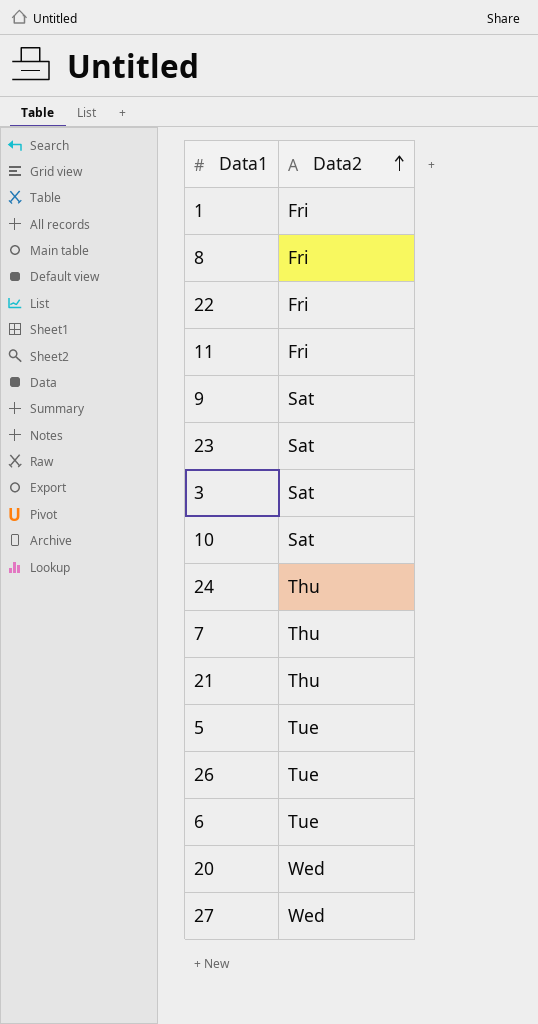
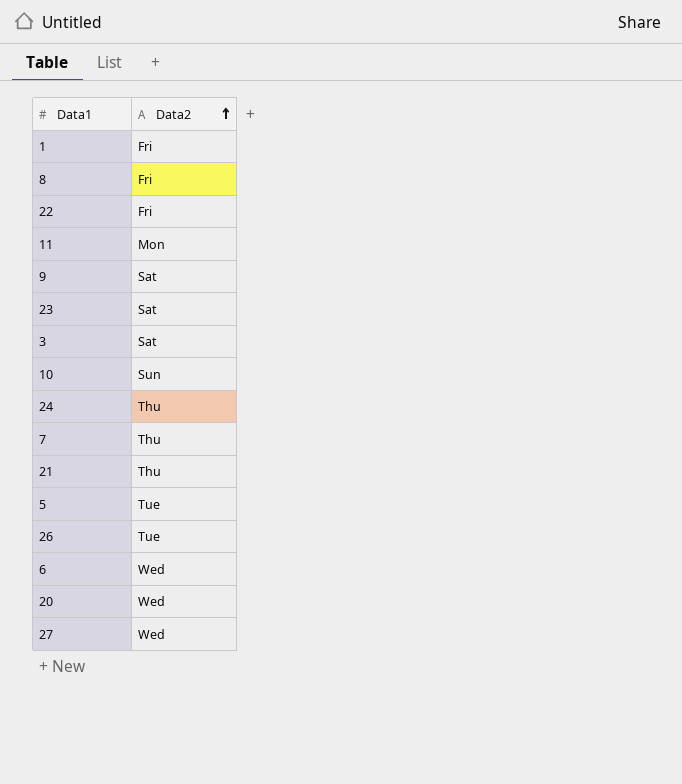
11 | Data2: Fri -> Mon
10 | Data2: Sat -> Sun
6 | Data2: Tue -> Wed

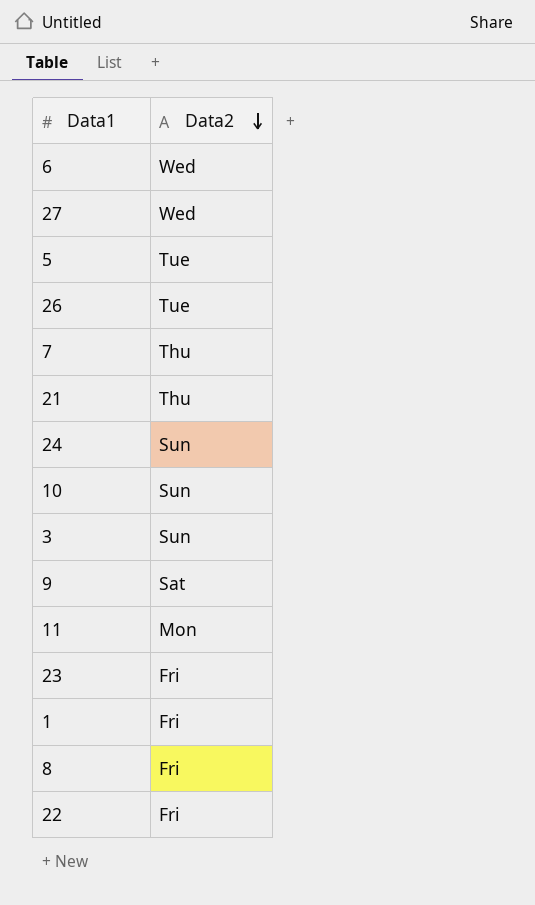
row order: Data2 ascending -> Data2 descending
row 20: Wed -> none
24 | Data2: Thu -> Sun
3 | Data2: Sat -> Sun
23 | Data2: Sat -> Fri

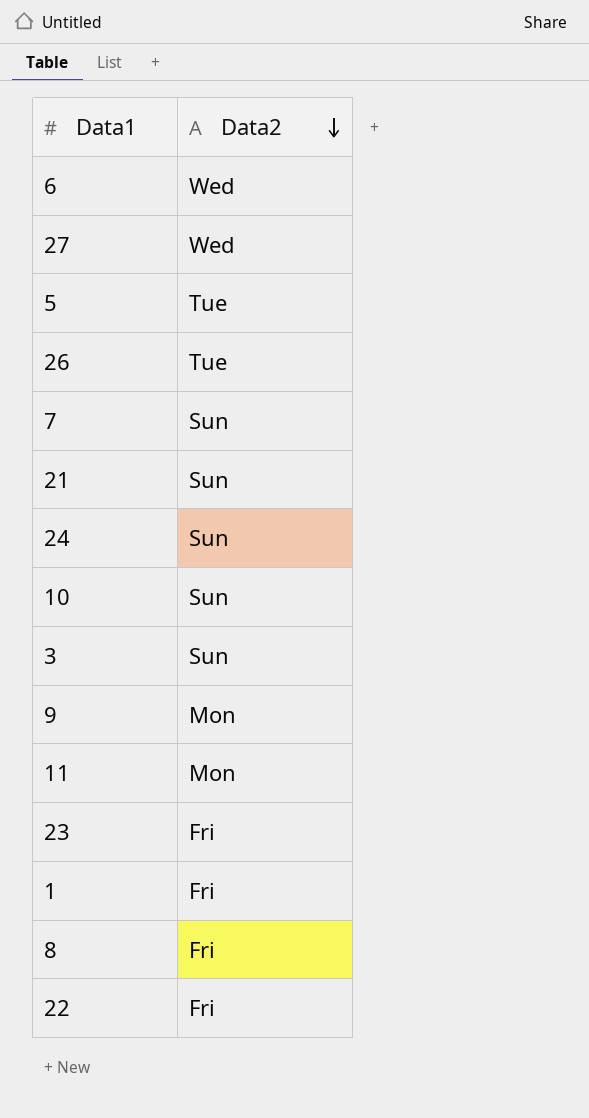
7 | Data2: Thu -> Sun
21 | Data2: Thu -> Sun
9 | Data2: Sat -> Mon

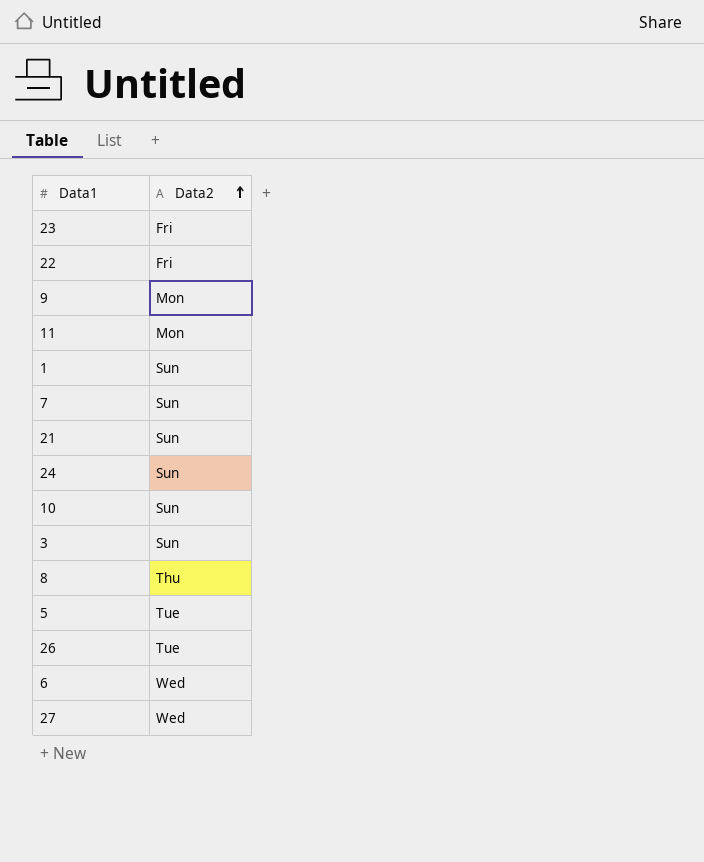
row order: Data2 descending -> Data2 ascending
1 | Data2: Fri -> Sun
8 | Data2: Fri -> Thu

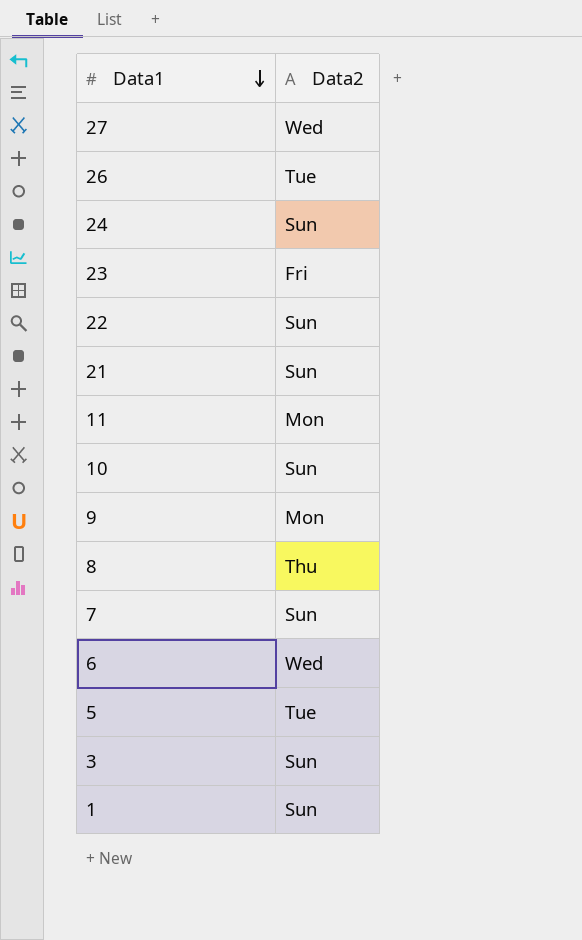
row order: Data2 ascending -> Data1 descending
22 | Data2: Fri -> Sun

